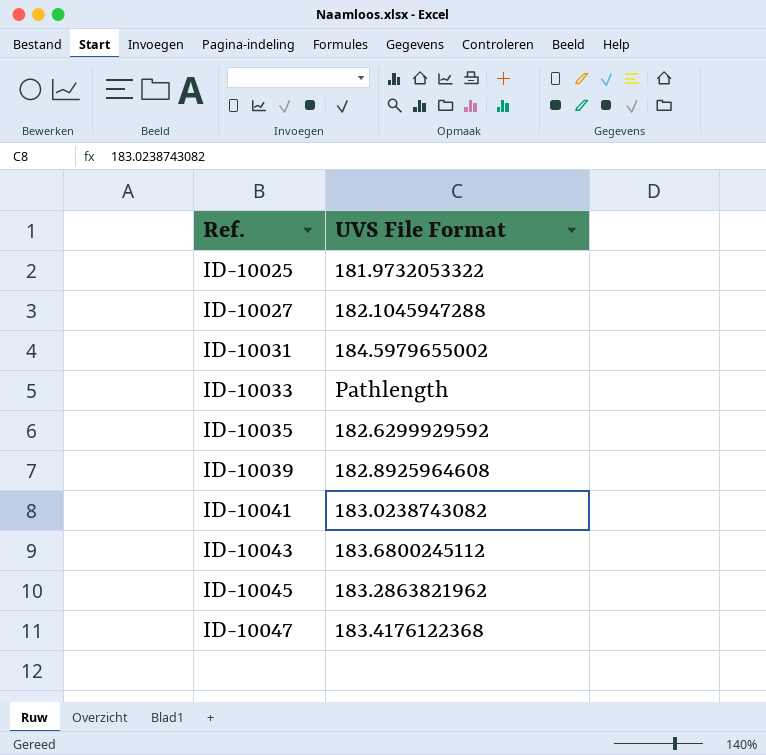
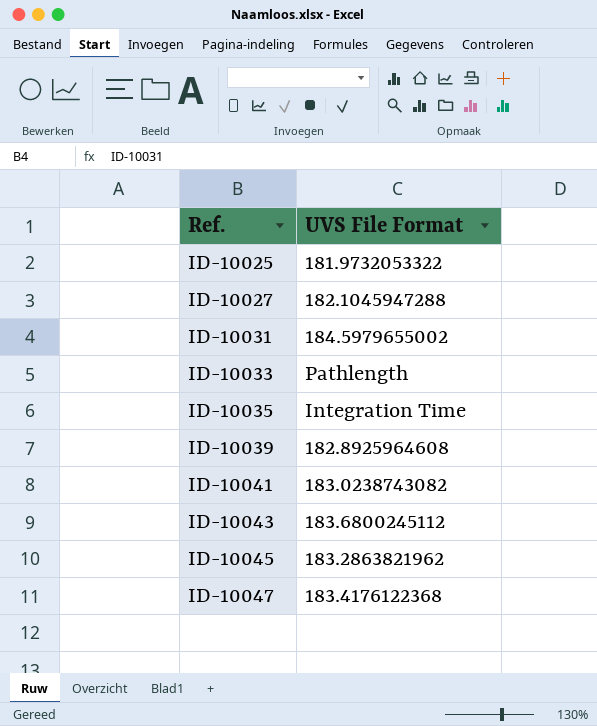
ID-10035 | UVS File Format: 182.6299929592 -> Integration Time

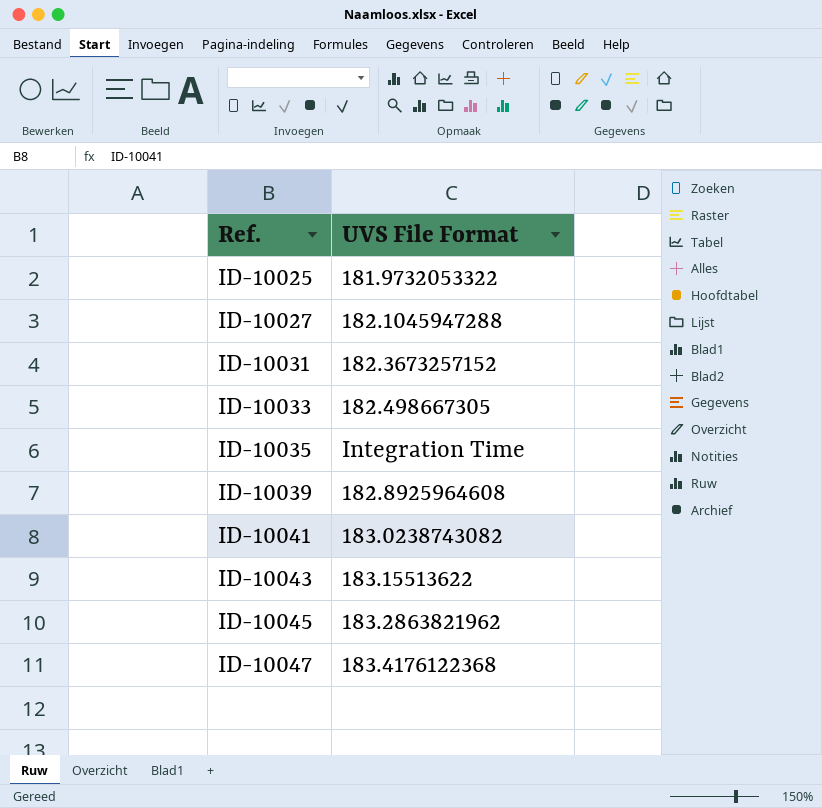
ID-10031 | UVS File Format: 184.5979655002 -> 182.3673257152
ID-10033 | UVS File Format: Pathlength -> 182.498667305
ID-10043 | UVS File Format: 183.6800245112 -> 183.15513622

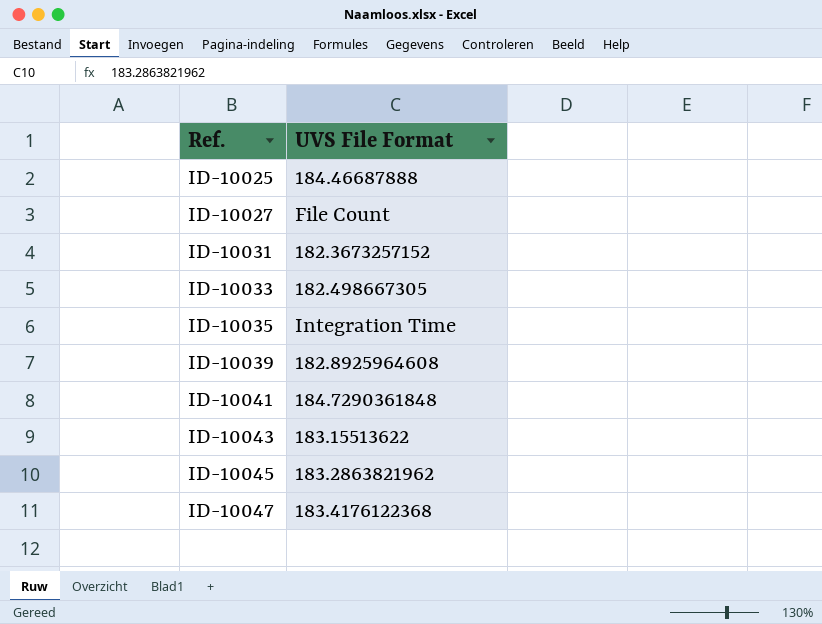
ID-10025 | UVS File Format: 181.9732053322 -> 184.46687888
ID-10027 | UVS File Format: 182.1045947288 -> File Count
ID-10041 | UVS File Format: 183.0238743082 -> 184.7290361848

